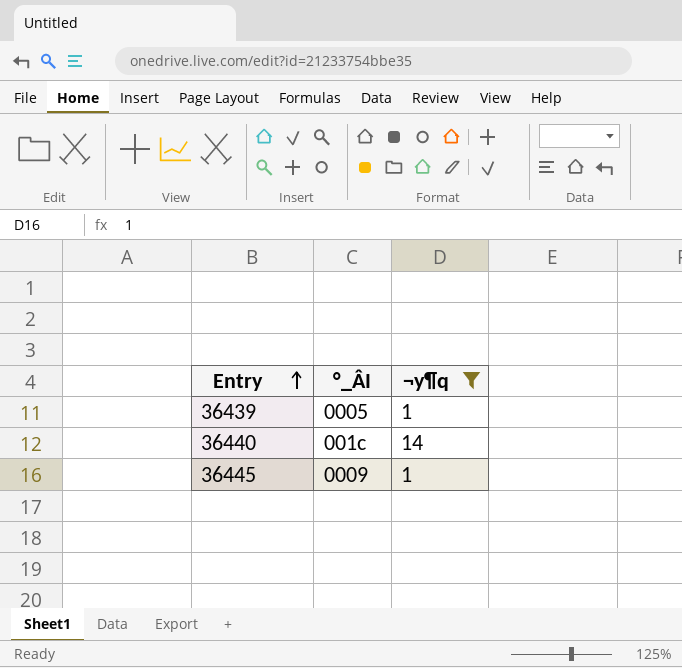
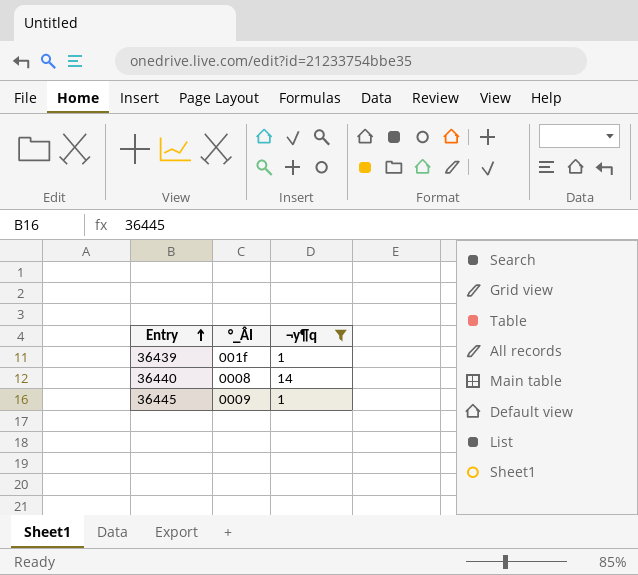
36439 | °_ÂI: 0005 -> 001f
36440 | °_ÂI: 001c -> 0008

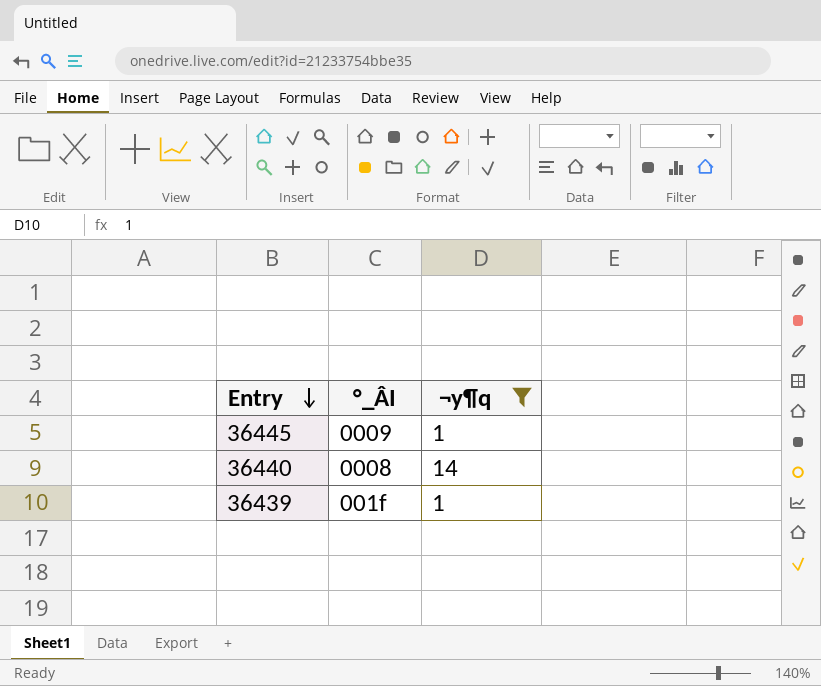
row order: Entry ascending -> Entry descending

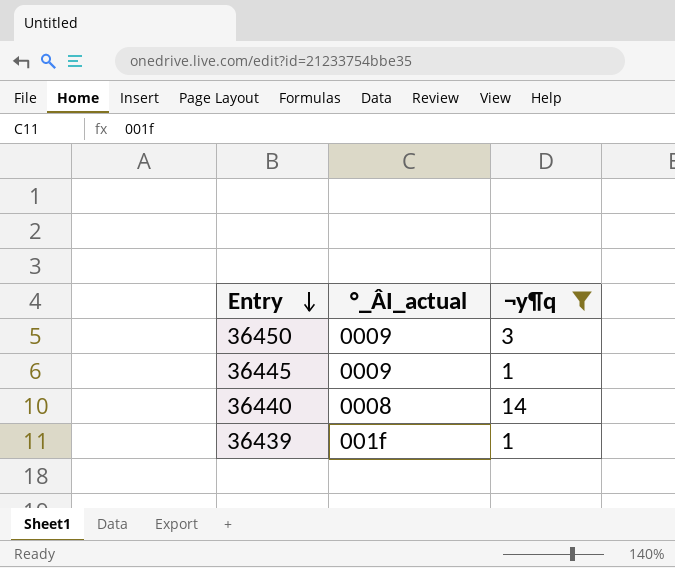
column name: °_ÂI -> °_ÂI_actual
row 36450: none -> 0009 | 3

